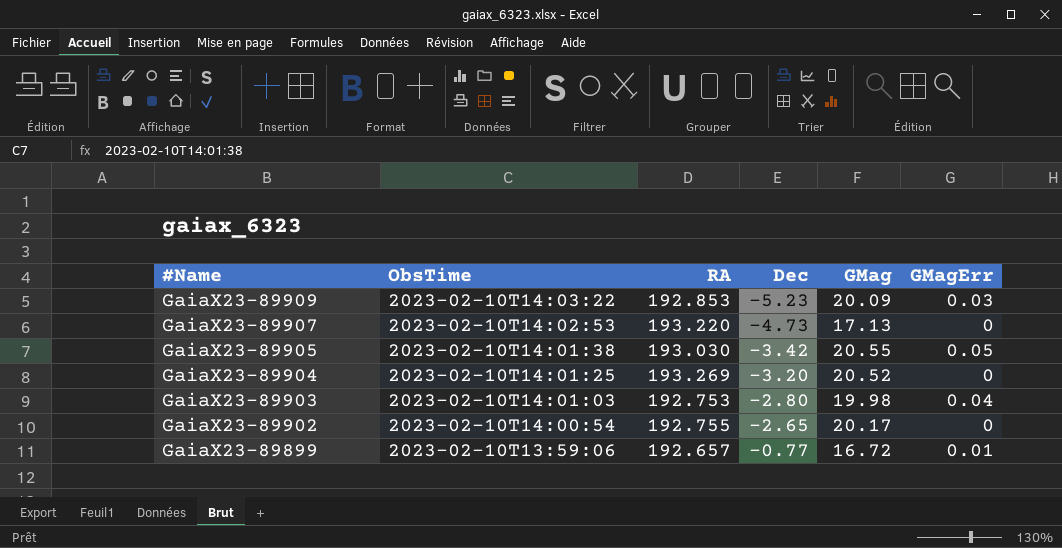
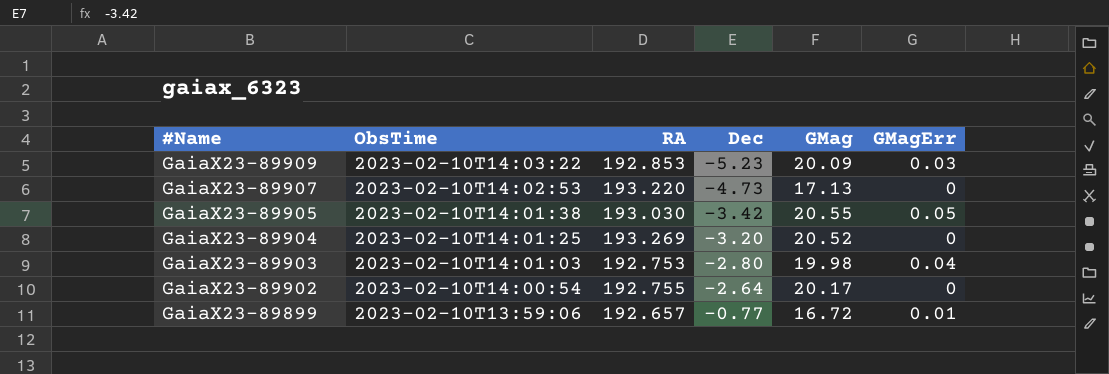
GaiaX23-89902 | Dec: -2.65 -> -2.64

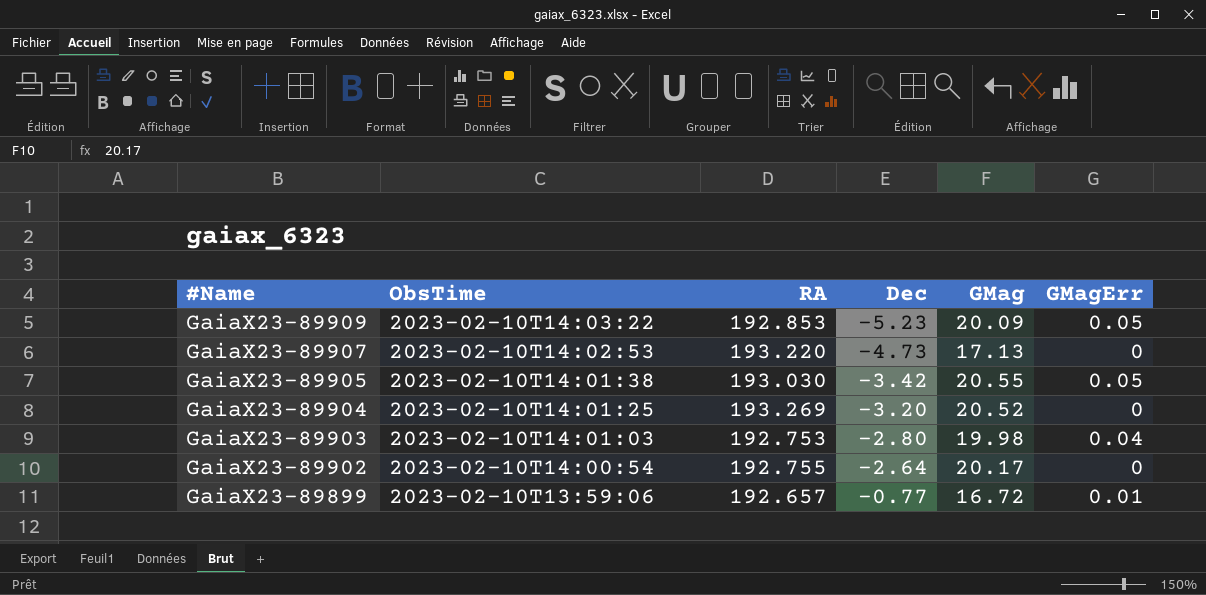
GaiaX23-89909 | GMagErr: 0.03 -> 0.05

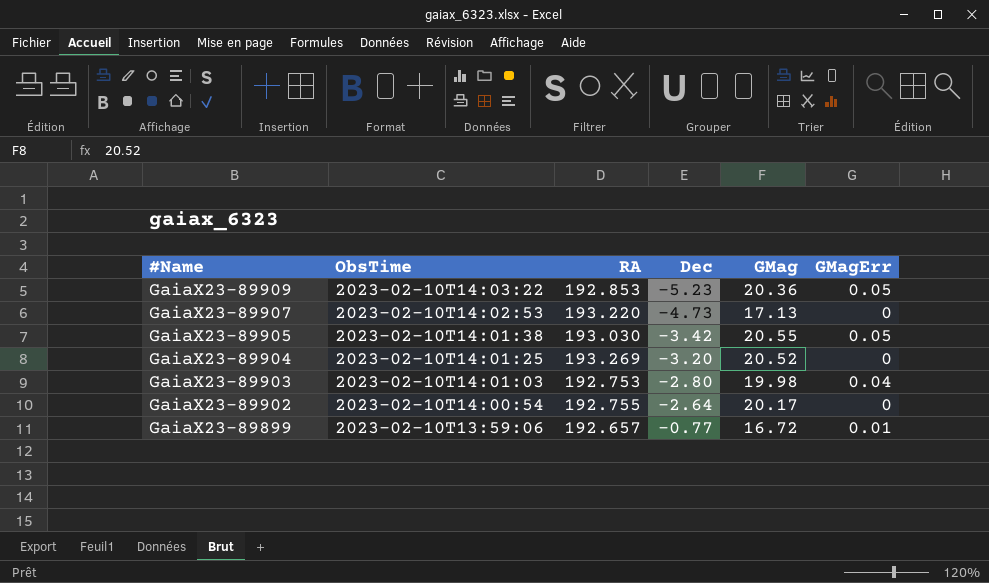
GaiaX23-89909 | GMag: 20.09 -> 20.36

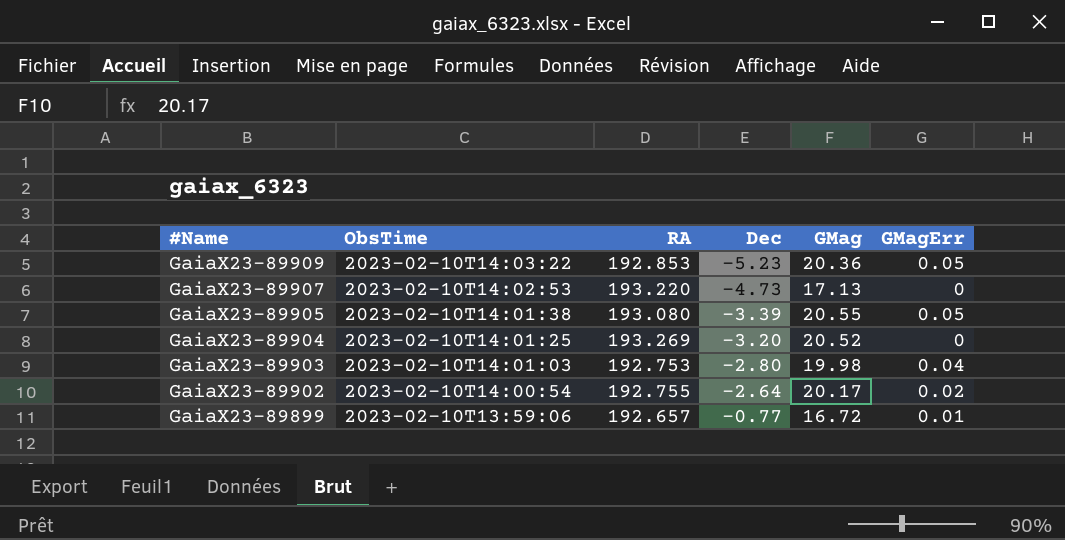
GaiaX23-89905 | RA: 193.030 -> 193.080
GaiaX23-89905 | Dec: -3.42 -> -3.39
GaiaX23-89902 | GMagErr: 0 -> 0.02

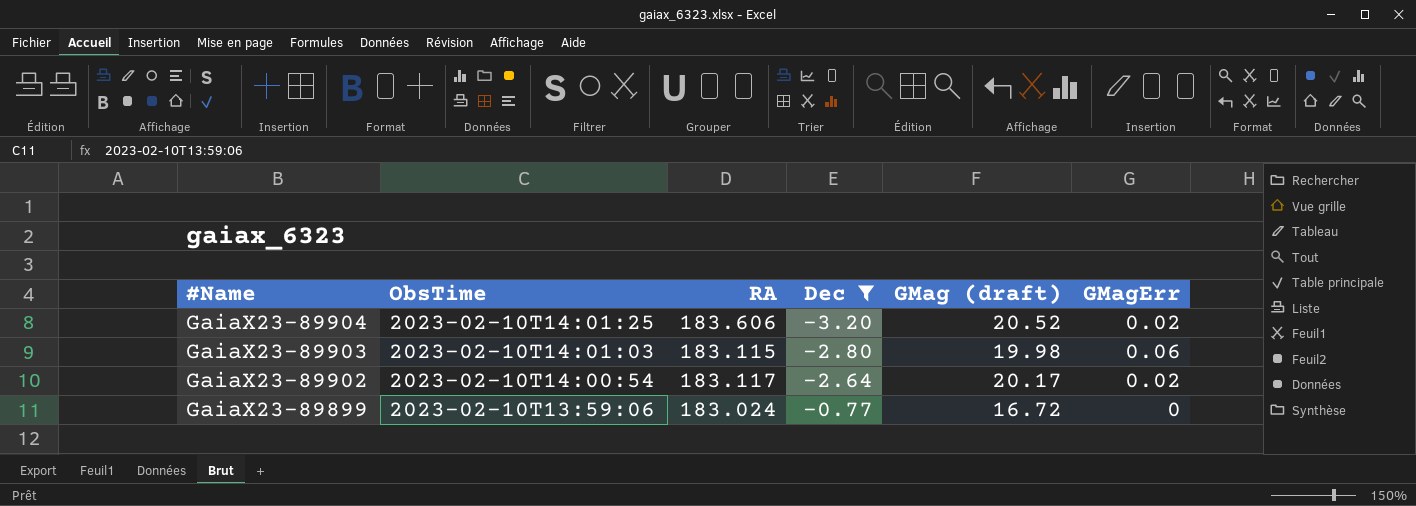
filter: none -> Dec >= -3.20
column name: GMag -> GMag (draft)
GaiaX23-89904 | RA: 193.269 -> 183.606
GaiaX23-89904 | GMagErr: 0 -> 0.02
GaiaX23-89903 | RA: 192.753 -> 183.115
GaiaX23-89903 | GMagErr: 0.04 -> 0.06
GaiaX23-89902 | RA: 192.755 -> 183.117
GaiaX23-89899 | RA: 192.657 -> 183.024
GaiaX23-89899 | GMagErr: 0.01 -> 0

